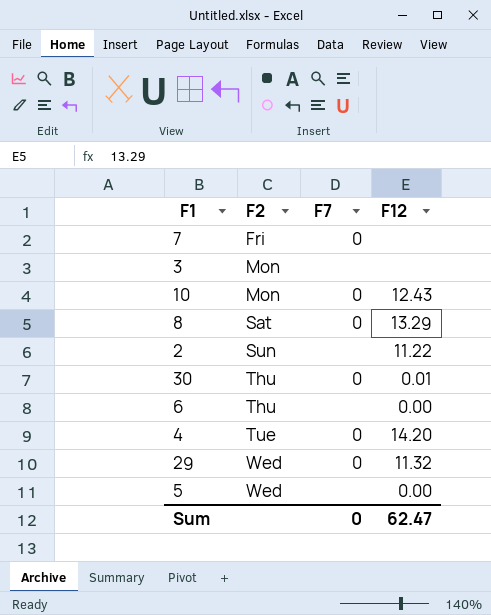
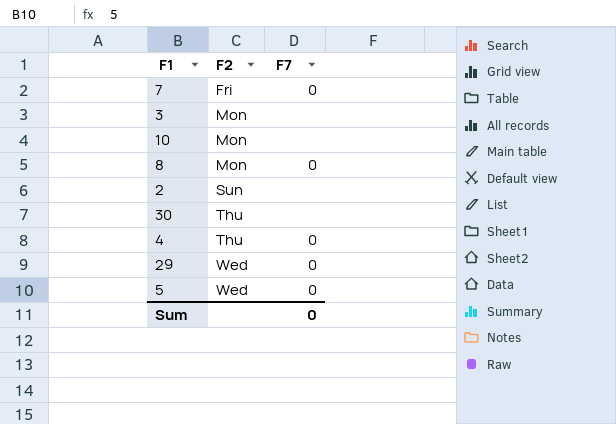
column F12 | position: 4 -> none
row 6: Thu | none | 0.00 -> none
10 | F7: 0 -> none
8 | F2: Sat -> Mon
30 | F7: 0 -> none
4 | F2: Tue -> Thu
5 | F7: none -> 0

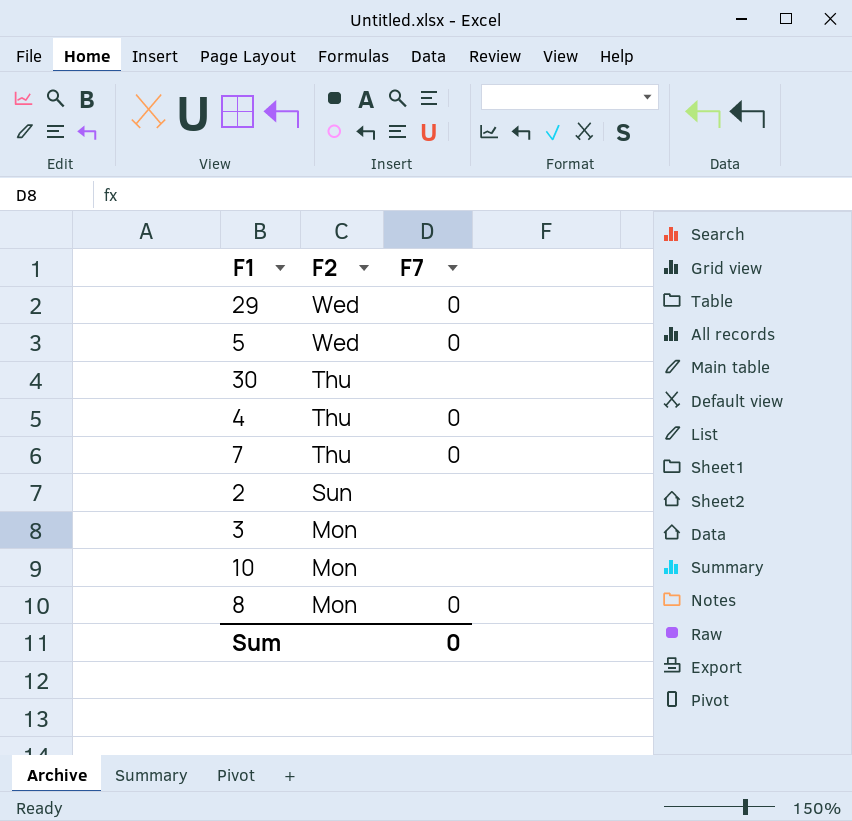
row order: F2 ascending -> F2 descending
7 | F2: Fri -> Thu

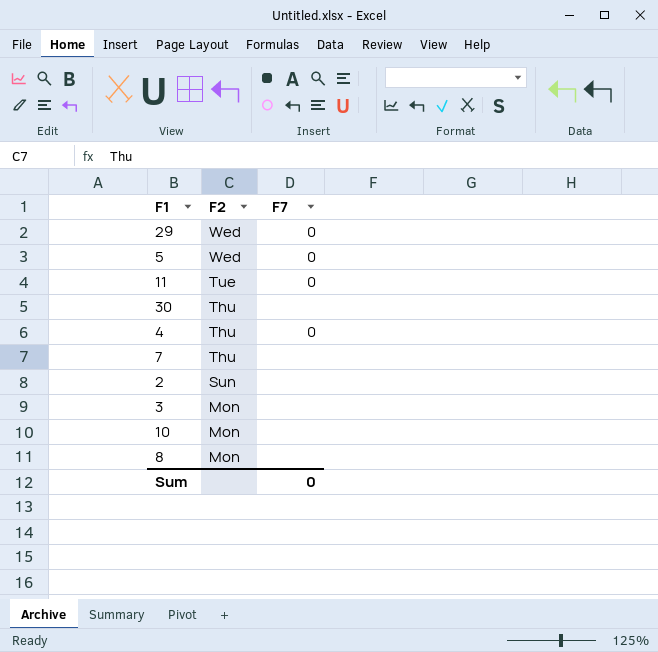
row 11: none -> Tue | 0
7 | F7: 0 -> none
8 | F7: 0 -> none

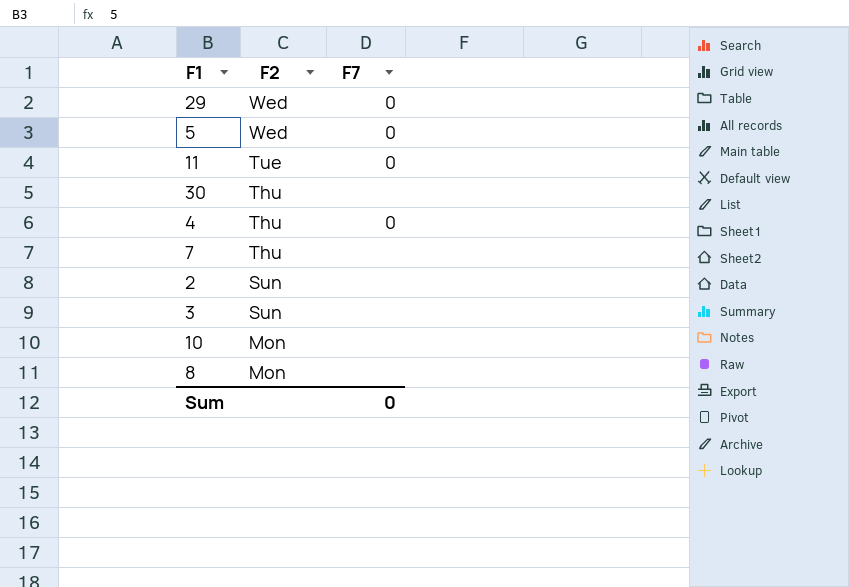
3 | F2: Mon -> Sun

